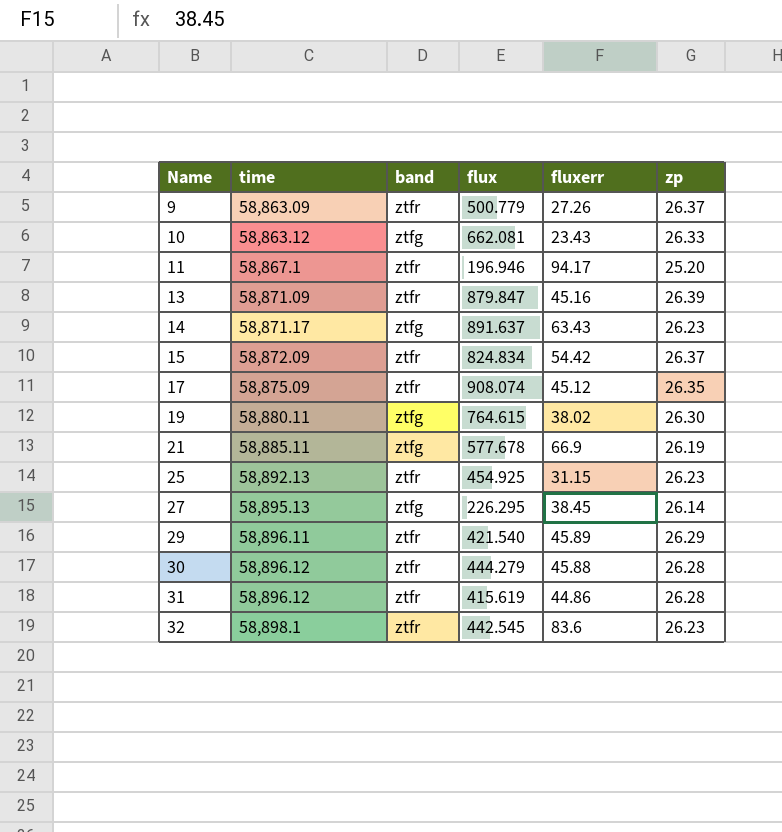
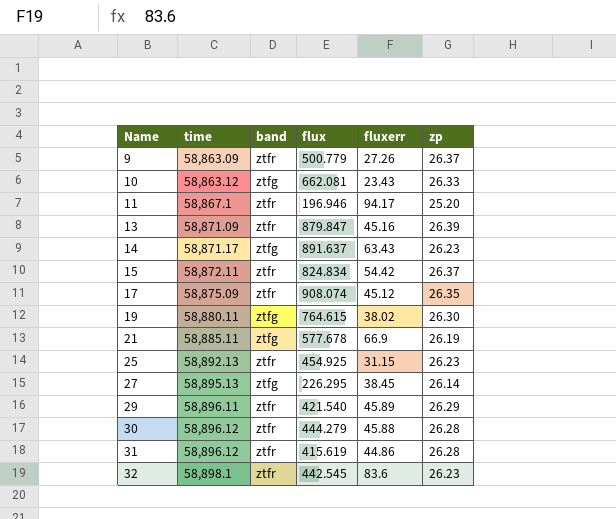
15 | time: 58,872.09 -> 58,872.11

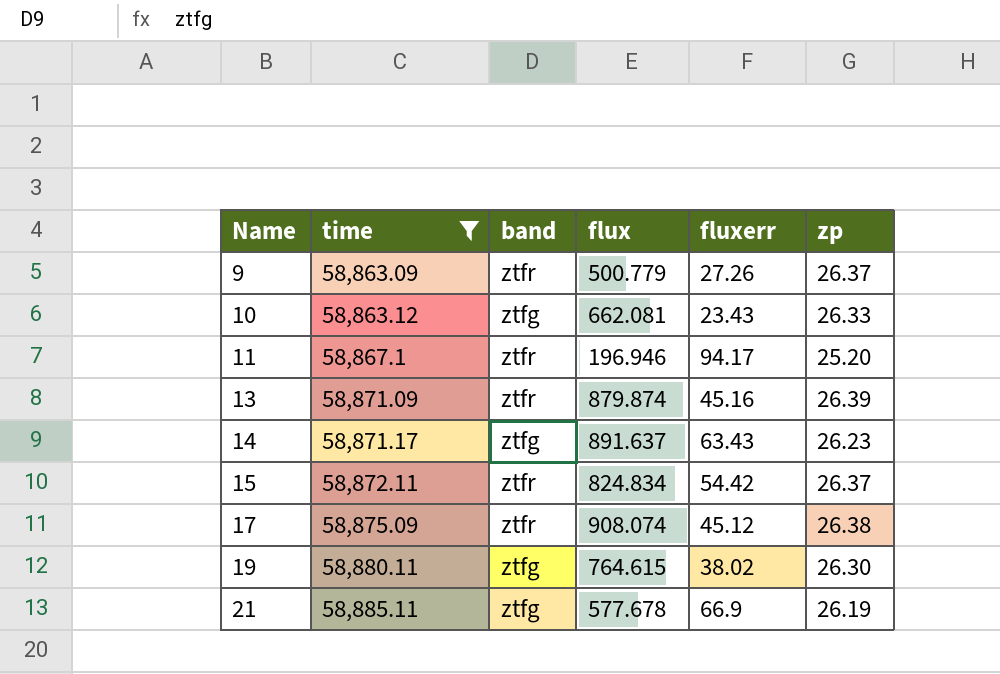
filter: none -> time <= 58,885.11
13 | flux: 879.847 -> 879.874
17 | zp: 26.35 -> 26.38

